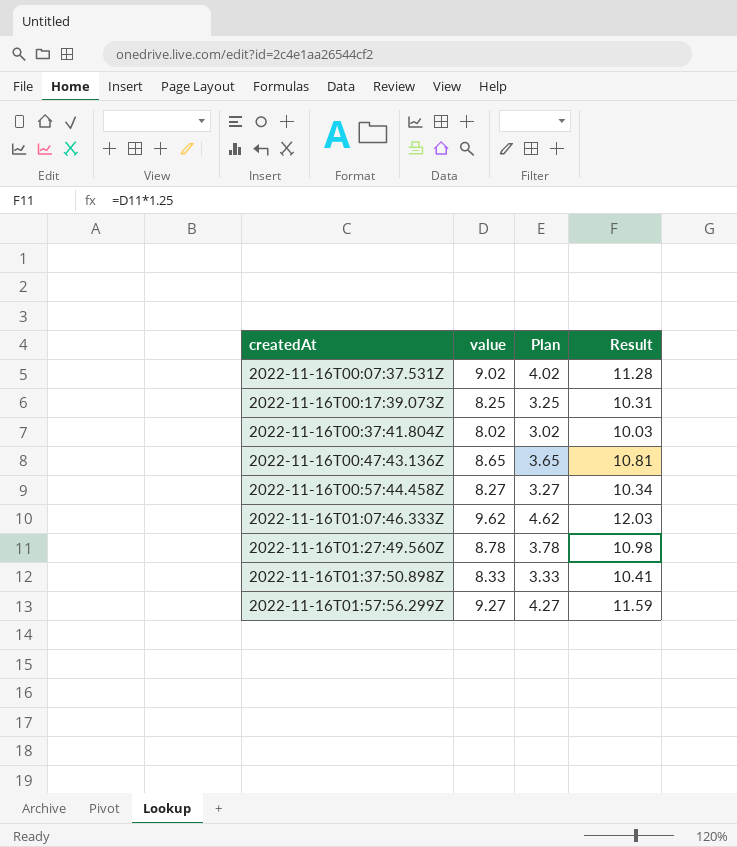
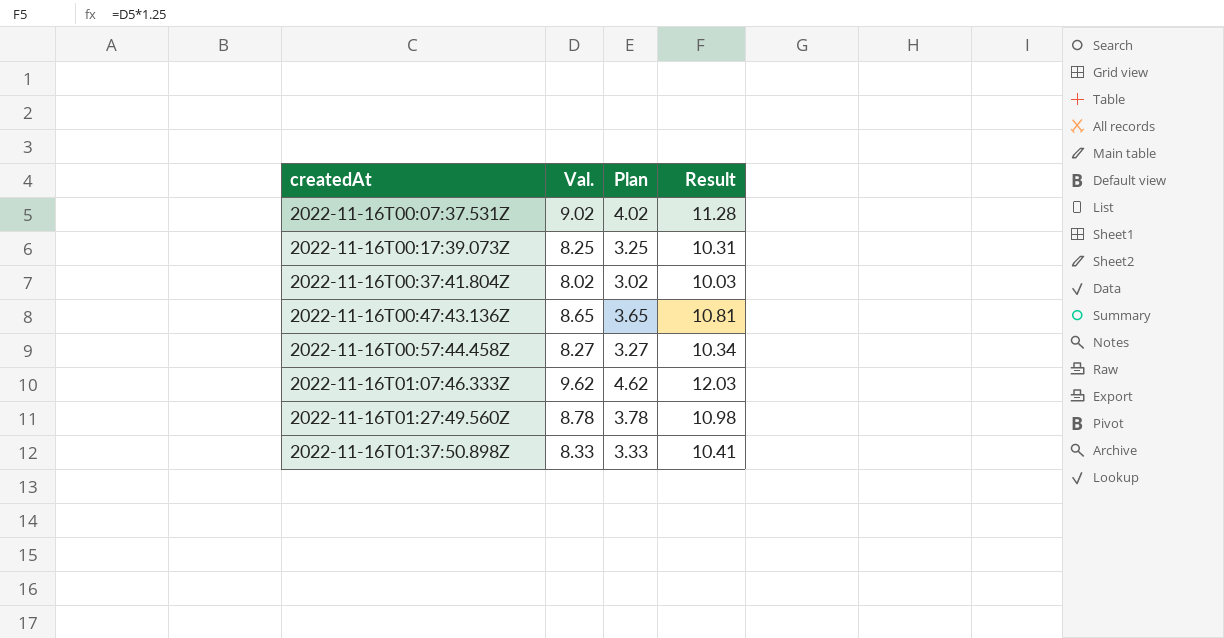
column name: value -> Val.
row 2022-11-16T01:57:56.299Z: 9.27 | 4.27 | 11.59 -> none

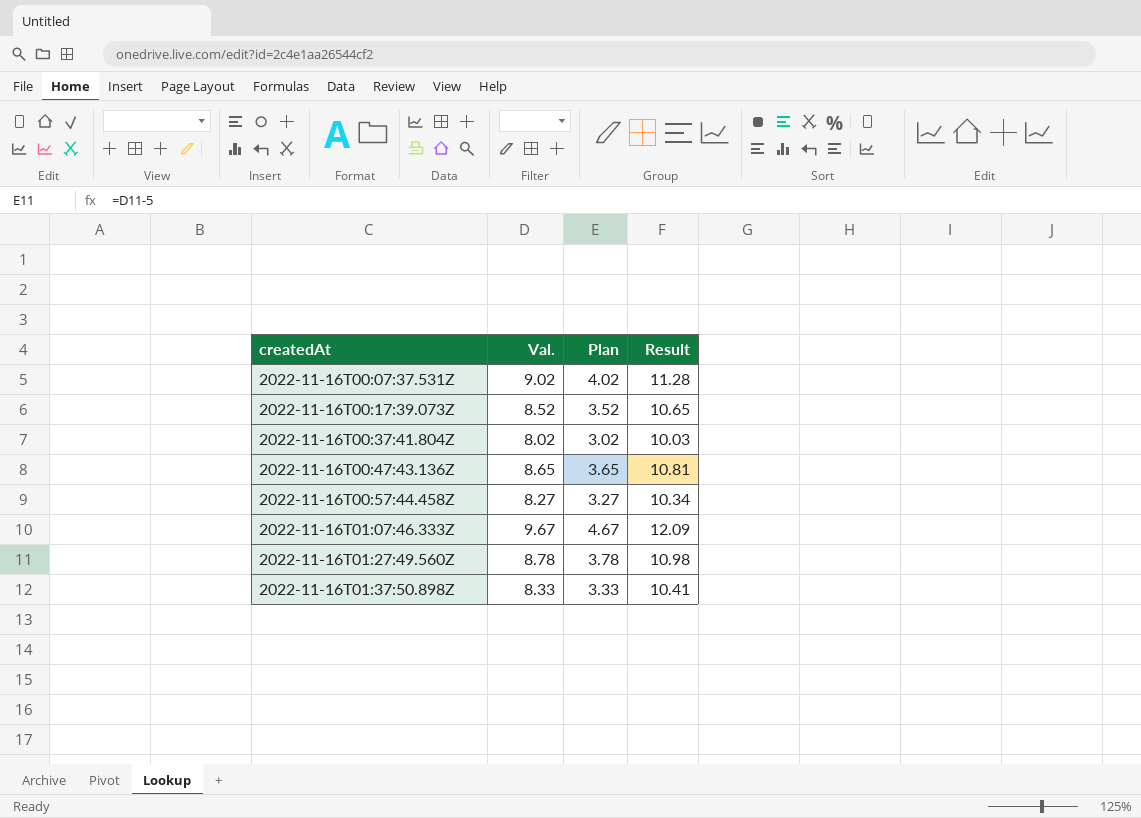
2022-11-16T00:17:39.073Z | Val.: 8.25 -> 8.52
2022-11-16T00:17:39.073Z | Plan: 3.25 -> 3.52
2022-11-16T00:17:39.073Z | Result: 10.31 -> 10.65
2022-11-16T01:07:46.333Z | Val.: 9.62 -> 9.67
2022-11-16T01:07:46.333Z | Plan: 4.62 -> 4.67
2022-11-16T01:07:46.333Z | Result: 12.03 -> 12.09

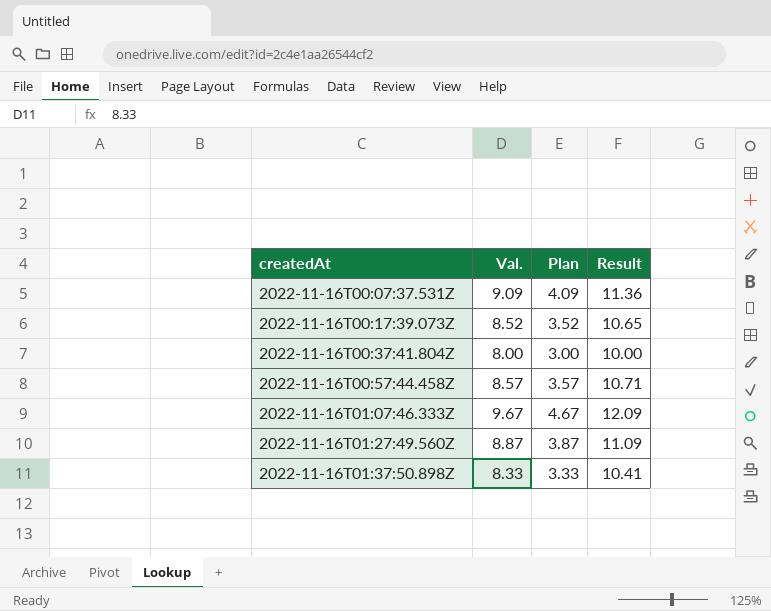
row 2022-11-16T00:47:43.136Z: 8.65 | 3.65 | 10.81 -> none
2022-11-16T00:07:37.531Z | Val.: 9.02 -> 9.09
2022-11-16T00:07:37.531Z | Plan: 4.02 -> 4.09
2022-11-16T00:07:37.531Z | Result: 11.28 -> 11.36
2022-11-16T00:37:41.804Z | Val.: 8.02 -> 8.00
2022-11-16T00:37:41.804Z | Plan: 3.02 -> 3.00
2022-11-16T00:37:41.804Z | Result: 10.03 -> 10.00
2022-11-16T00:57:44.458Z | Val.: 8.27 -> 8.57
2022-11-16T00:57:44.458Z | Plan: 3.27 -> 3.57
2022-11-16T00:57:44.458Z | Result: 10.34 -> 10.71
2022-11-16T01:27:49.560Z | Val.: 8.78 -> 8.87
2022-11-16T01:27:49.560Z | Plan: 3.78 -> 3.87
2022-11-16T01:27:49.560Z | Result: 10.98 -> 11.09

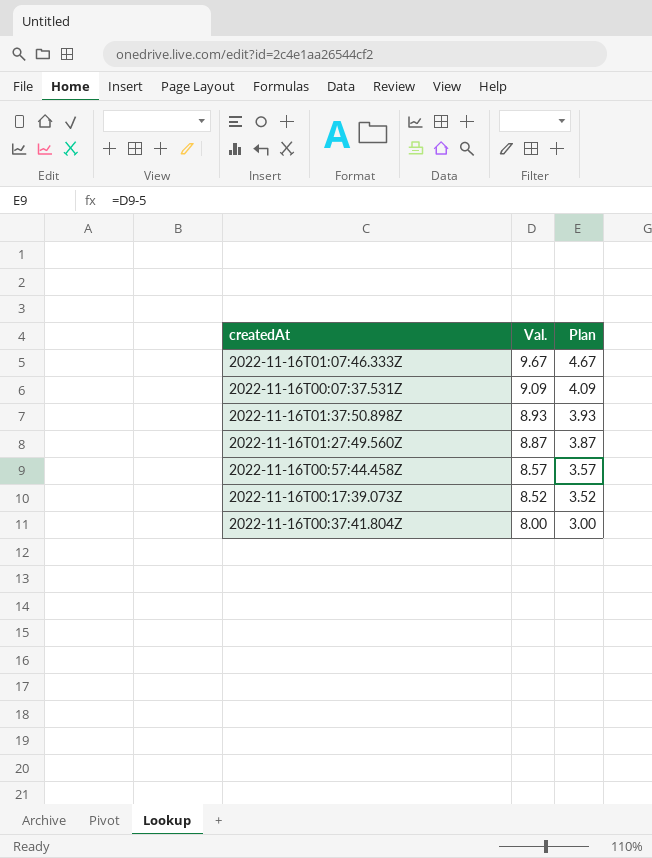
row order: createdAt ascending -> Val. descending
column Result | formula: [Val.] * 1.25 -> none
2022-11-16T01:37:50.898Z | Val.: 8.33 -> 8.93
2022-11-16T01:37:50.898Z | Plan: 3.33 -> 3.93

